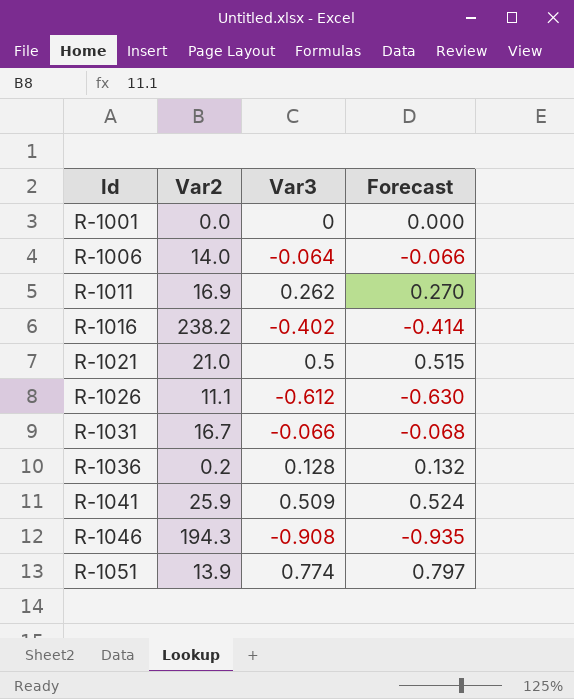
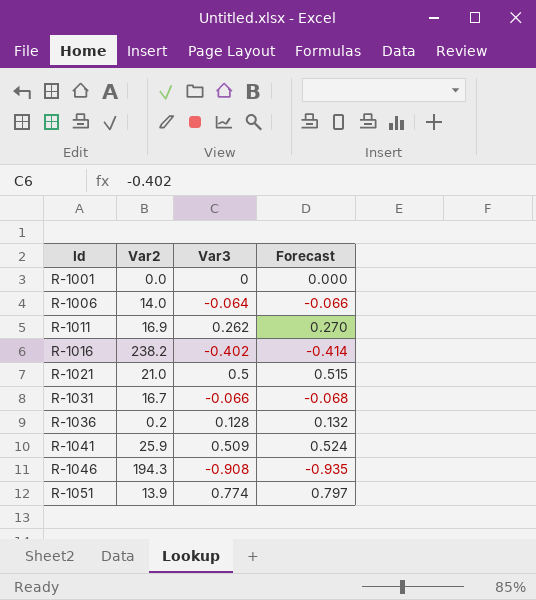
row R-1026: 11.1 | -0.612 | -0.630 -> none

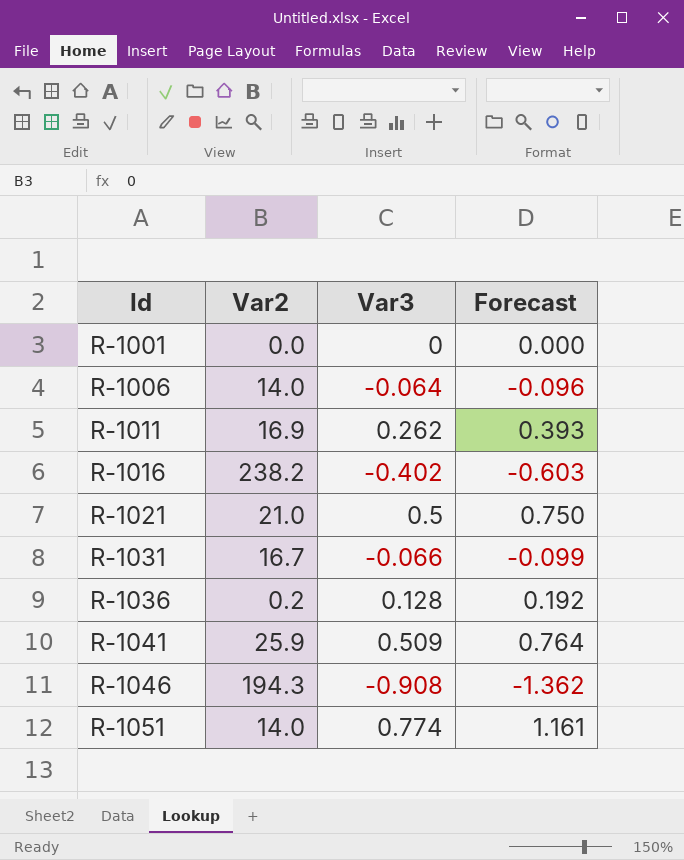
column Forecast | formula: [Var3] * 1.03 -> [Var3] * 1.5
R-1051 | Var2: 13.9 -> 14.0

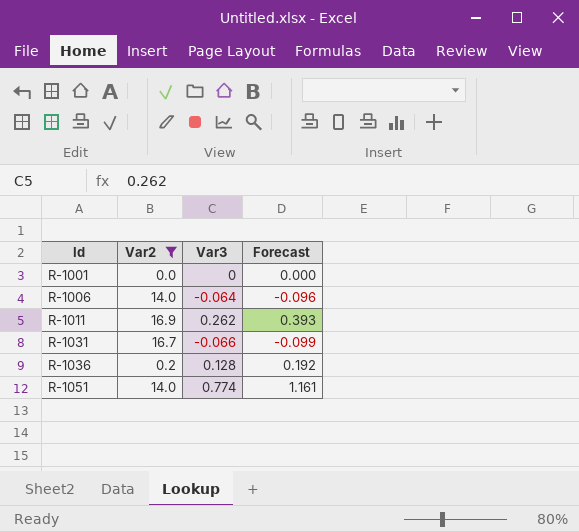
filter: none -> Var2 <= 16.9

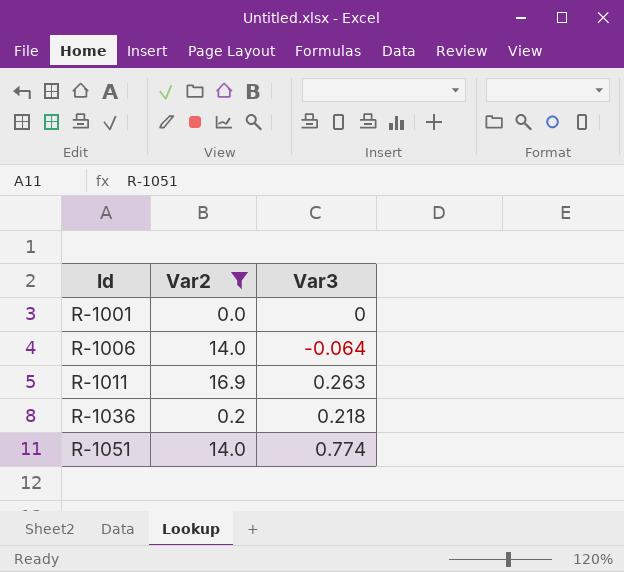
column Forecast | formula: [Var3] * 1.5 -> none
row R-1031: 16.7 | -0.066 | -0.099 -> none
R-1011 | Var3: 0.262 -> 0.263
R-1036 | Var3: 0.128 -> 0.218

